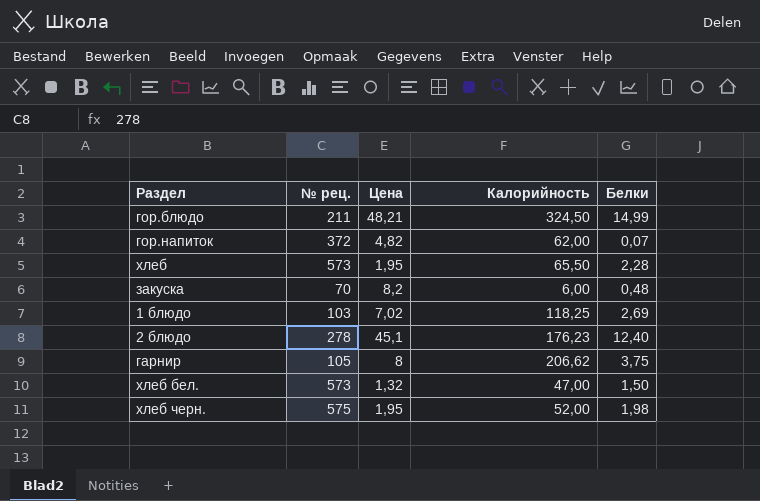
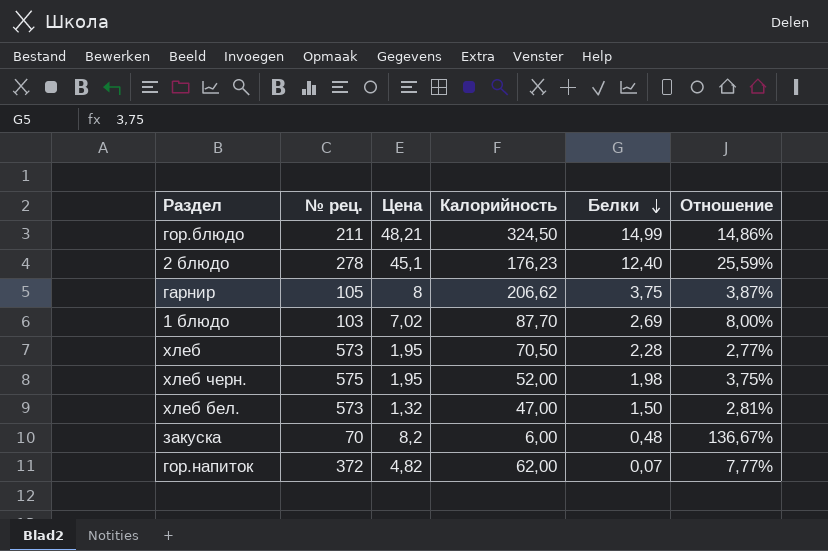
row order: none -> Белки descending
column Отношение | formula: none -> [Цена] / [Калорийность]
1 блюдо | Калорийность: 118,25 -> 87,70
хлеб | Калорийность: 65,50 -> 70,50

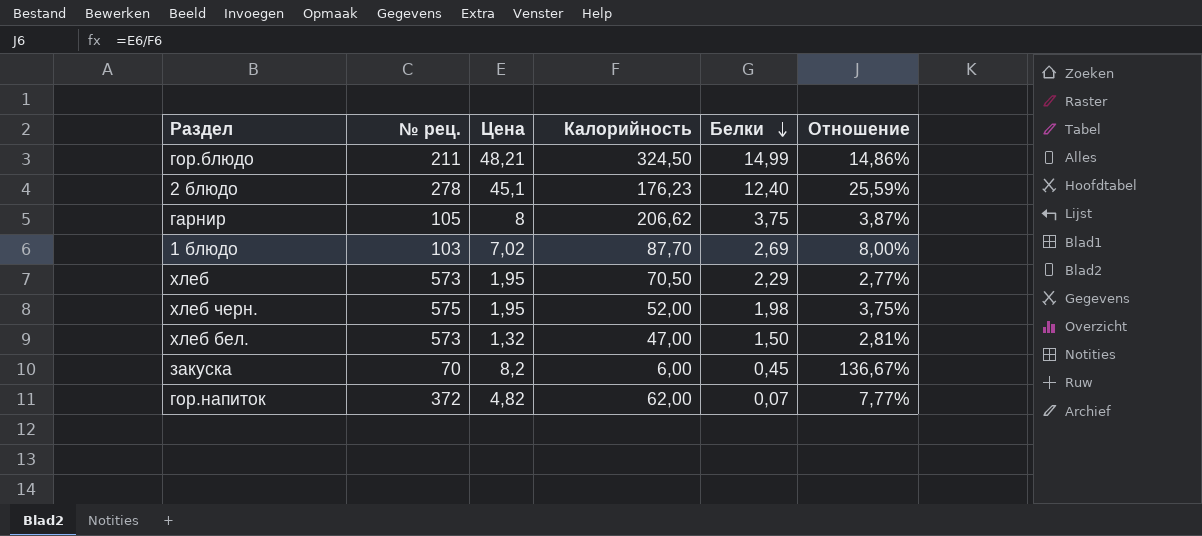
хлеб | Белки: 2,28 -> 2,29
закуска | Белки: 0,48 -> 0,45

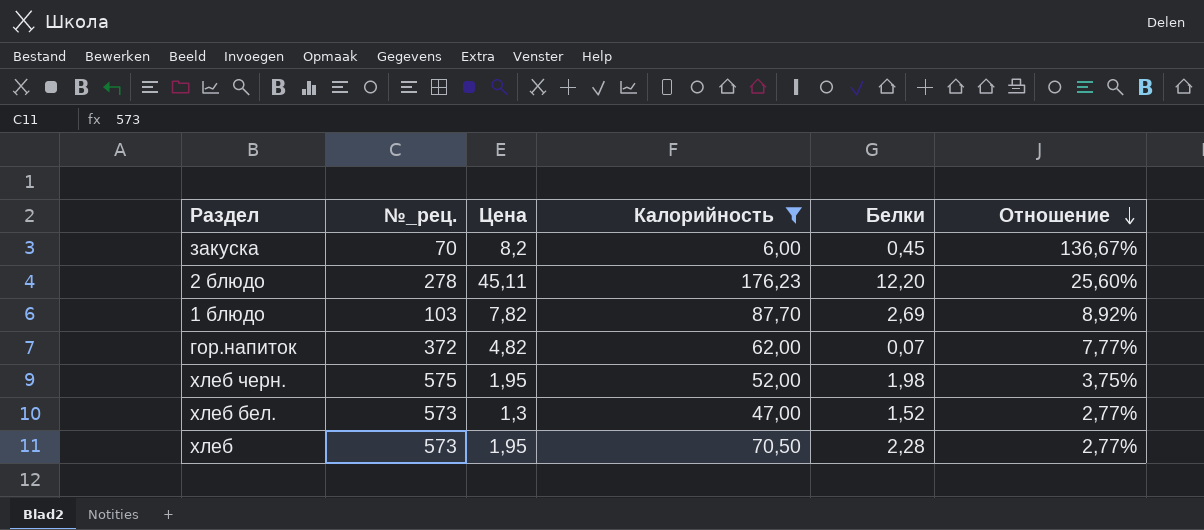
filter: none -> Калорийность <= 176,23
row order: Белки descending -> Отношение descending
column name: № рец. -> №_рец.
2 блюдо | Цена: 45,1 -> 45,11
2 блюдо | Белки: 12,40 -> 12,20
2 блюдо | Отношение: 25,59% -> 25,60%
1 блюдо | Цена: 7,02 -> 7,82
1 блюдо | Отношение: 8,00% -> 8,92%
хлеб бел. | Цена: 1,32 -> 1,3
хлеб бел. | Белки: 1,50 -> 1,52
хлеб бел. | Отношение: 2,81% -> 2,77%
хлеб | Белки: 2,29 -> 2,28

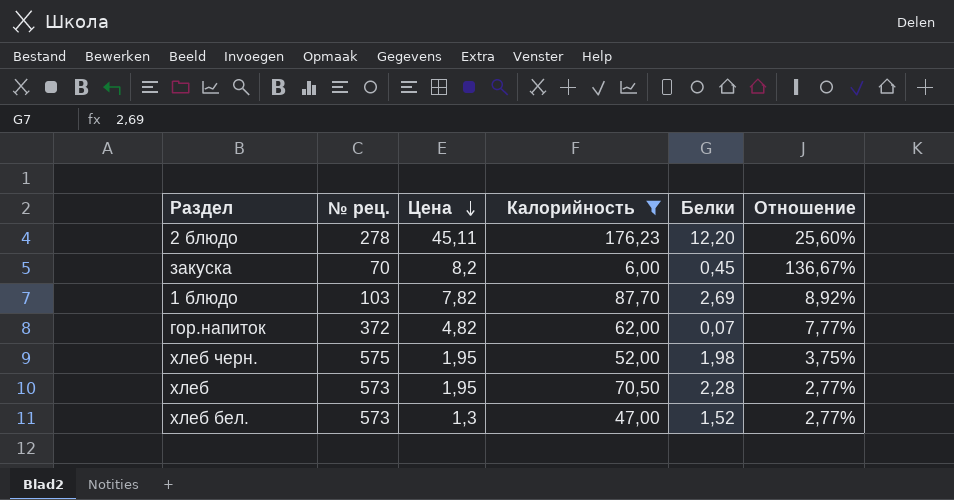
row order: Отношение descending -> Цена descending
column name: №_рец. -> № рец.

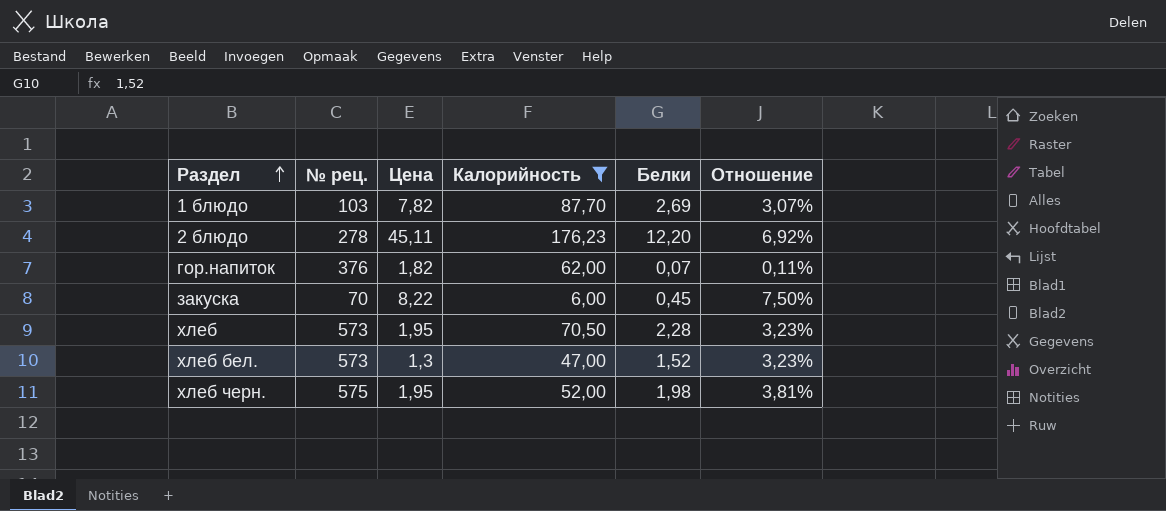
row order: Цена descending -> Раздел ascending
column Отношение | formula: [Цена] / [Калорийность] -> [Белки] / [Калорийность]
гор.напиток | № рец.: 372 -> 376
гор.напиток | Цена: 4,82 -> 1,82
закуска | Цена: 8,2 -> 8,22

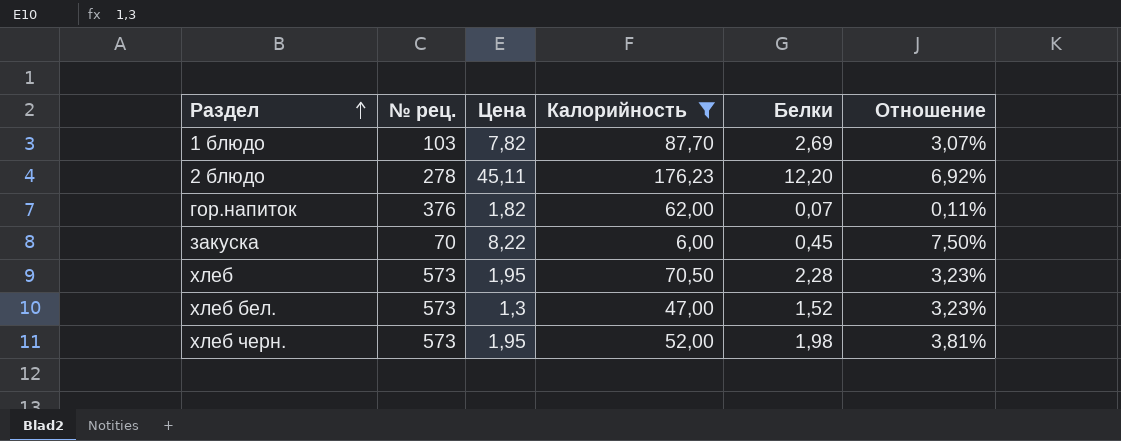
хлеб черн. | № рец.: 575 -> 573

